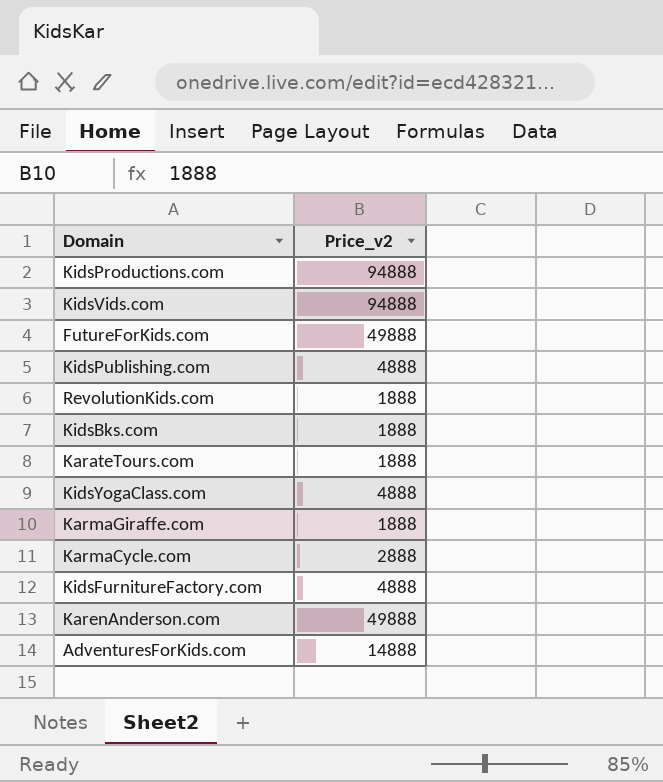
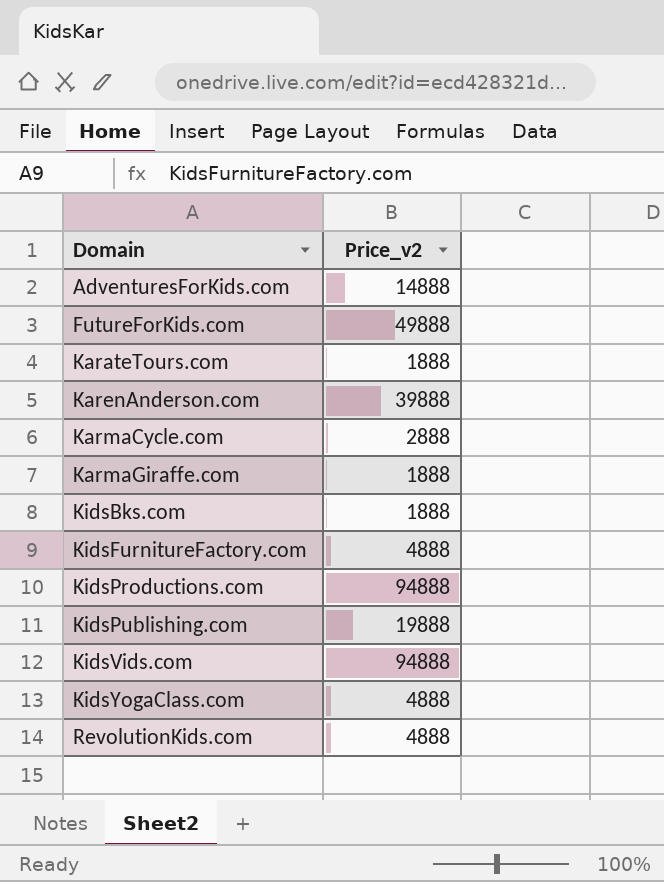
row order: none -> Domain ascending
KarenAnderson.com | Price_v2: 49888 -> 39888
KidsPublishing.com | Price_v2: 4888 -> 19888
RevolutionKids.com | Price_v2: 1888 -> 4888

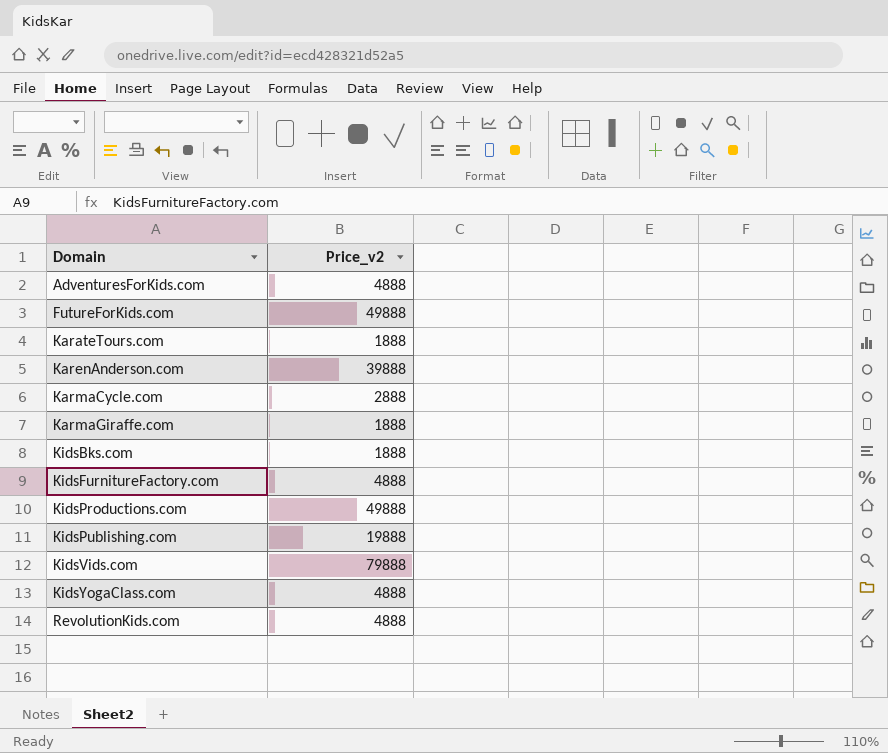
AdventuresForKids.com | Price_v2: 14888 -> 4888
KidsProductions.com | Price_v2: 94888 -> 49888
KidsVids.com | Price_v2: 94888 -> 79888

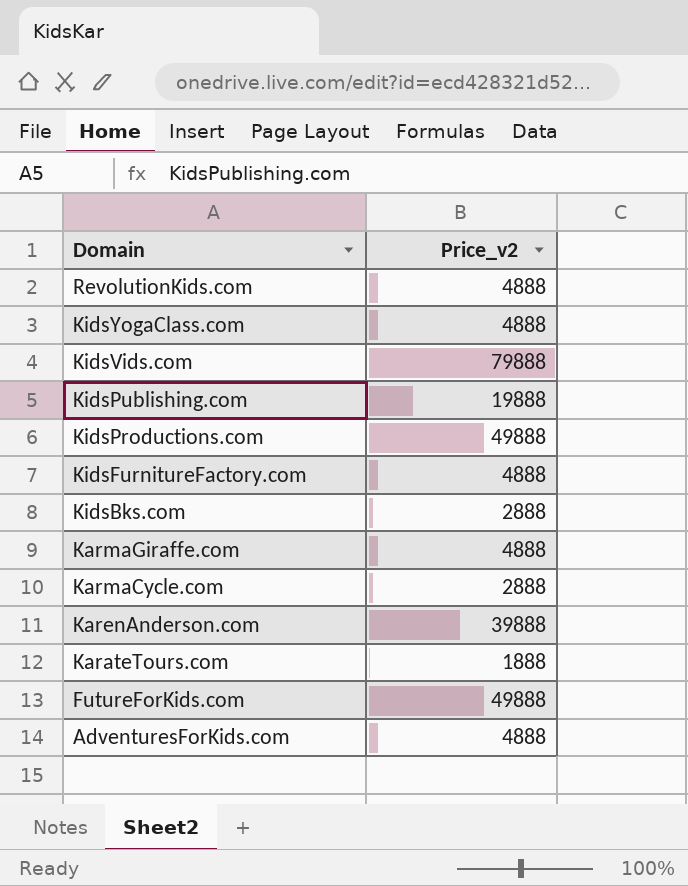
row order: Domain ascending -> Domain descending
KidsBks.com | Price_v2: 1888 -> 2888
KarmaGiraffe.com | Price_v2: 1888 -> 4888

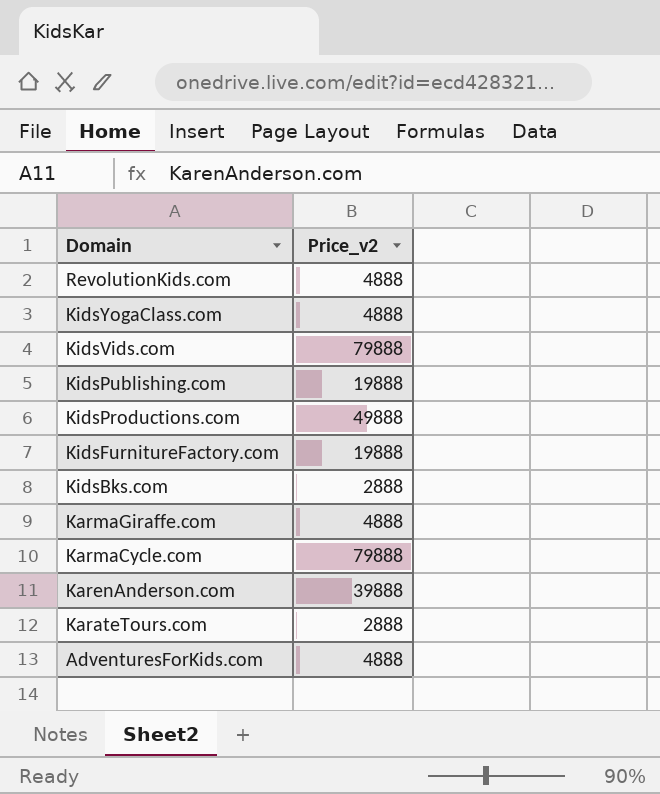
row FutureForKids.com: 49888 -> none
KidsFurnitureFactory.com | Price_v2: 4888 -> 19888
KarmaCycle.com | Price_v2: 2888 -> 79888
KarateTours.com | Price_v2: 1888 -> 2888

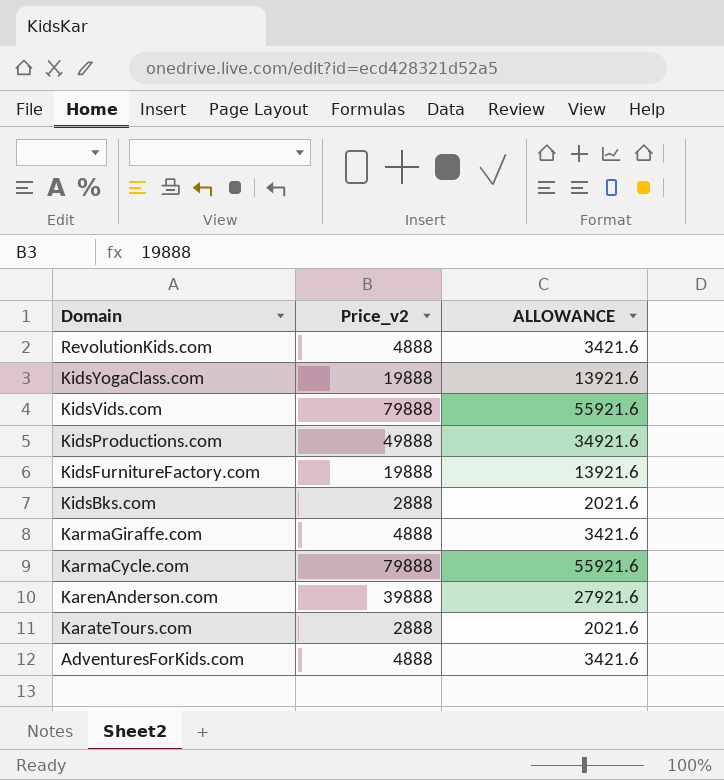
column ALLOWANCE | formula: none -> [Price_v2] * 0.7
row KidsPublishing.com: 19888 -> none
KidsYogaClass.com | Price_v2: 4888 -> 19888

